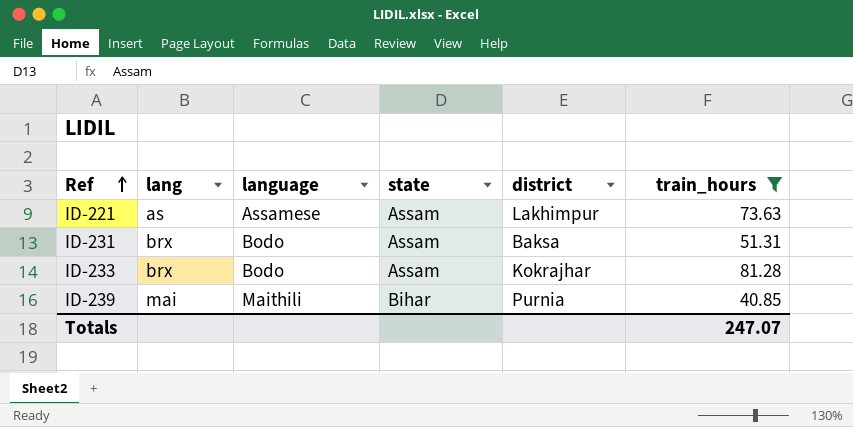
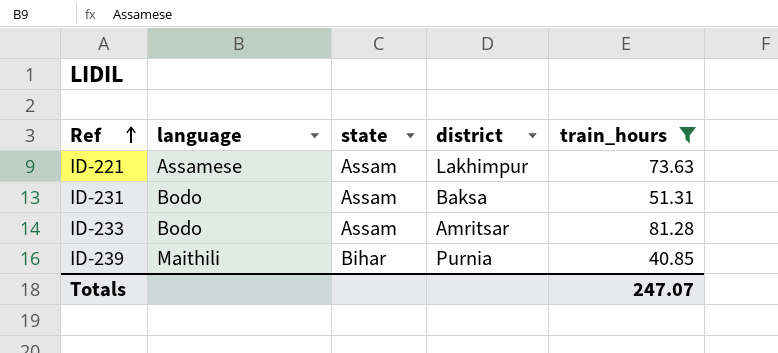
column lang | position: 2 -> none
ID-233 | district: Kokrajhar -> Amritsar

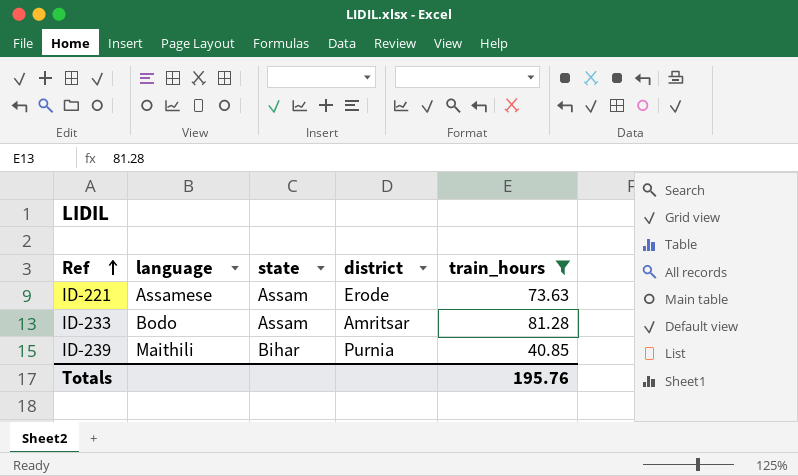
row ID-231: Bodo | Assam | Baksa | 51.31 -> none
ID-221 | district: Lakhimpur -> Erode
Totals | train_hours: 247.07 -> 195.76

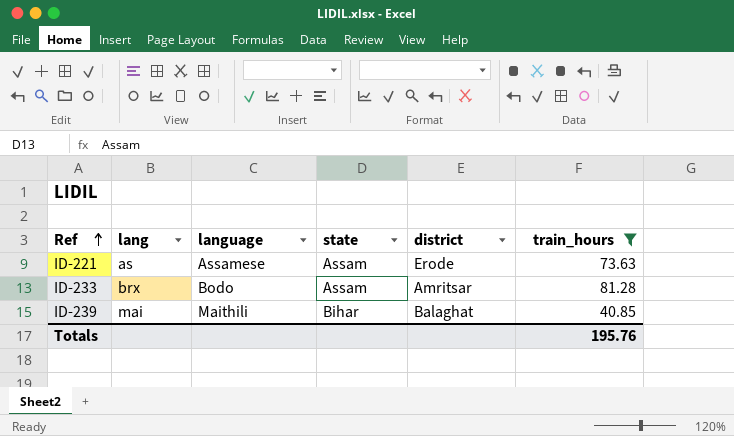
column lang | position: none -> 2
ID-239 | district: Purnia -> Balaghat

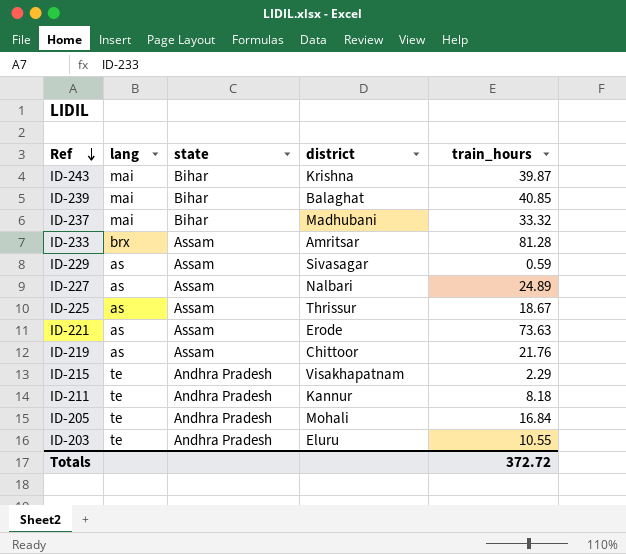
filter: train_hours >= 40.85 -> none
row order: Ref ascending -> Ref descending
column language | position: 3 -> none
Totals | train_hours: 195.76 -> 372.72

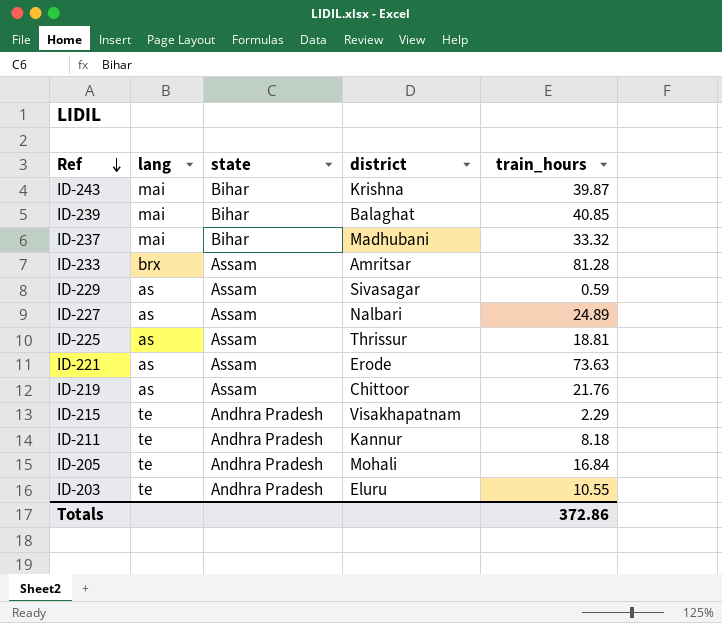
ID-225 | train_hours: 18.67 -> 18.81
Totals | train_hours: 372.72 -> 372.86

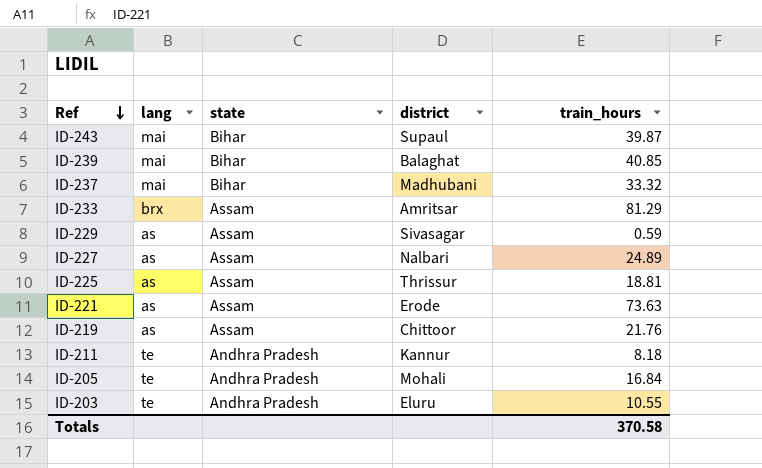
row ID-215: te | Andhra Pradesh | Visakhapatnam | 2.29 -> none
ID-243 | district: Krishna -> Supaul
ID-233 | train_hours: 81.28 -> 81.29
Totals | train_hours: 372.86 -> 370.58

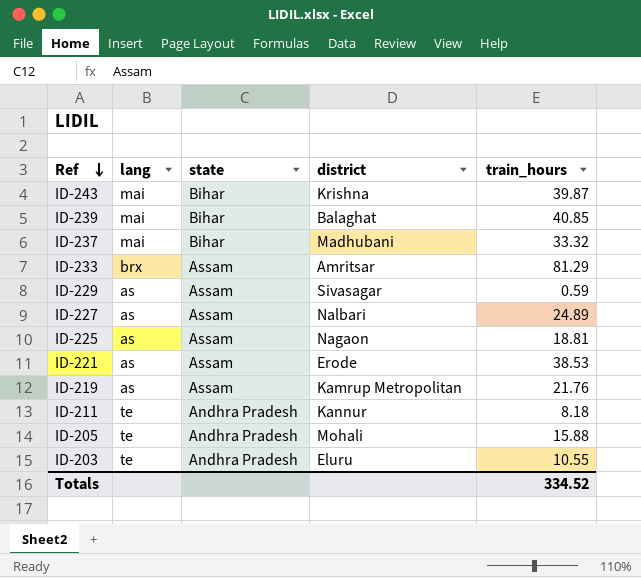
ID-243 | district: Supaul -> Krishna
ID-225 | district: Thrissur -> Nagaon
ID-221 | train_hours: 73.63 -> 38.53
ID-219 | district: Chittoor -> Kamrup Metropolitan
ID-205 | train_hours: 16.84 -> 15.88
Totals | train_hours: 370.58 -> 334.52

